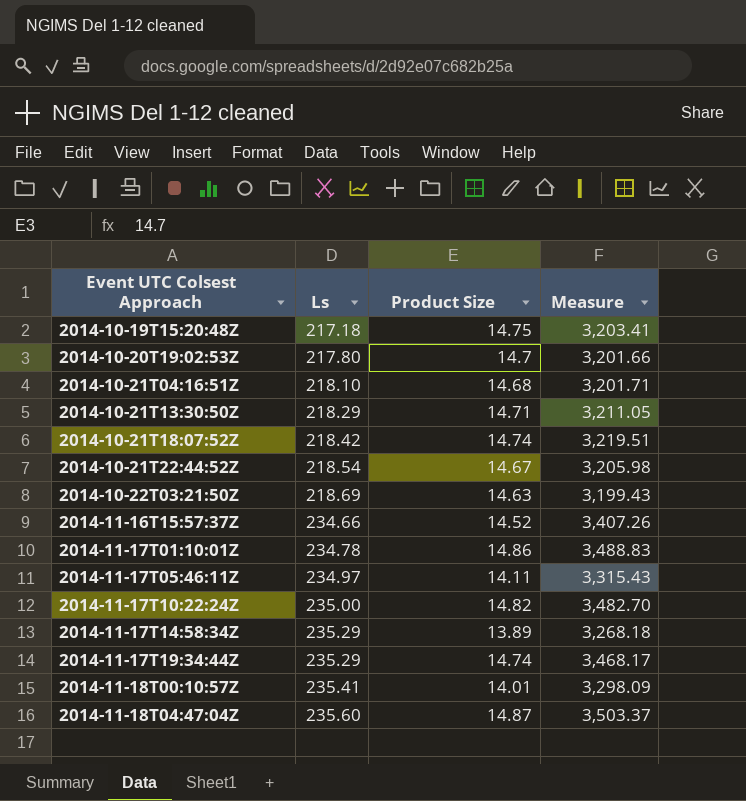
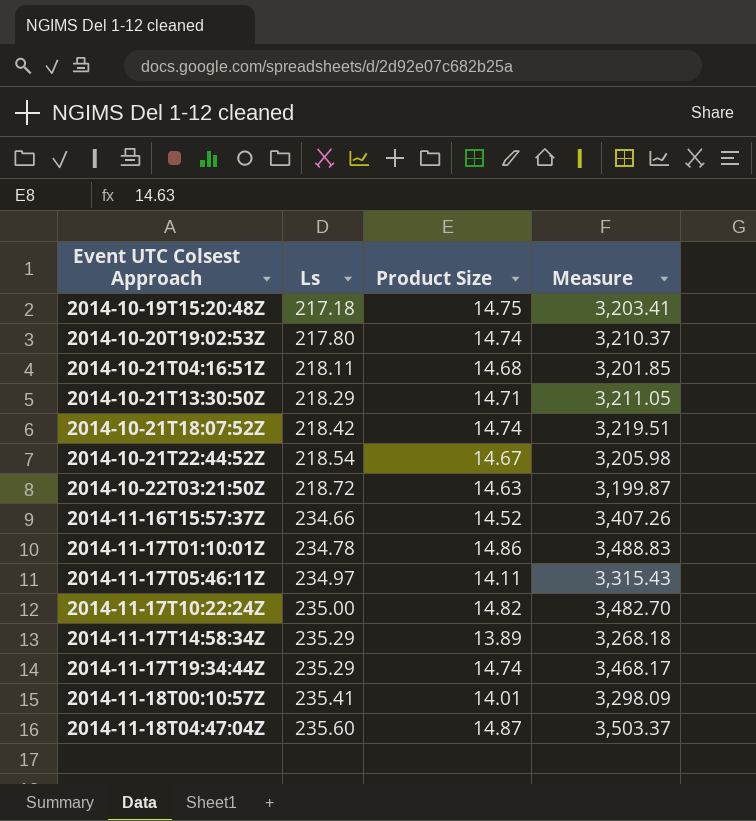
2014-10-20T19:02:53Z | Product Size: 14.7 -> 14.74
2014-10-20T19:02:53Z | Measure: 3,201.66 -> 3,210.37
2014-10-21T04:16:51Z | Ls: 218.10 -> 218.11
2014-10-21T04:16:51Z | Measure: 3,201.71 -> 3,201.85
2014-10-22T03:21:50Z | Ls: 218.69 -> 218.72
2014-10-22T03:21:50Z | Measure: 3,199.43 -> 3,199.87

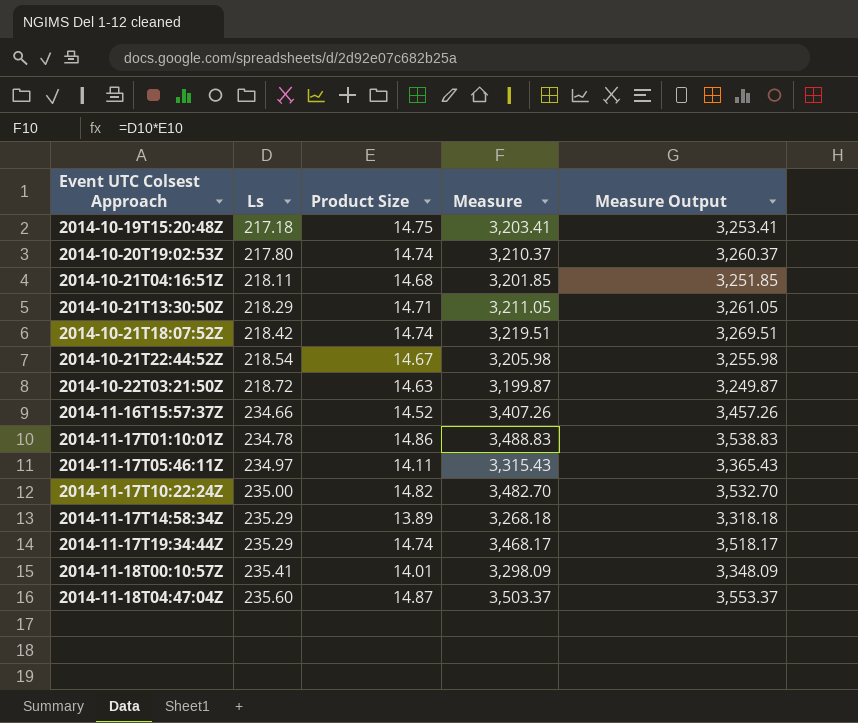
column Measure Output | formula: none -> [Measure] + 50

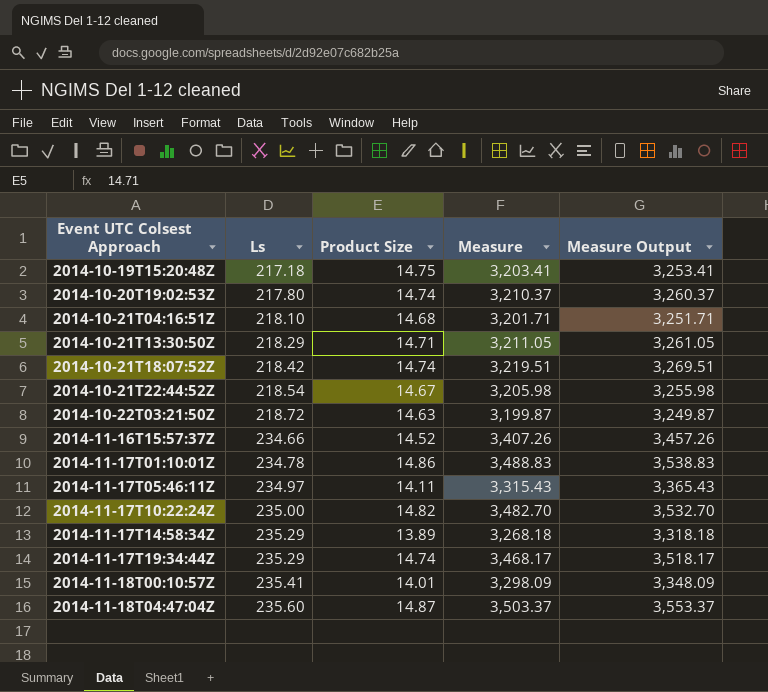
2014-10-21T04:16:51Z | Ls: 218.11 -> 218.10
2014-10-21T04:16:51Z | Measure: 3,201.85 -> 3,201.71
2014-10-21T04:16:51Z | Measure Output: 3,251.85 -> 3,251.71

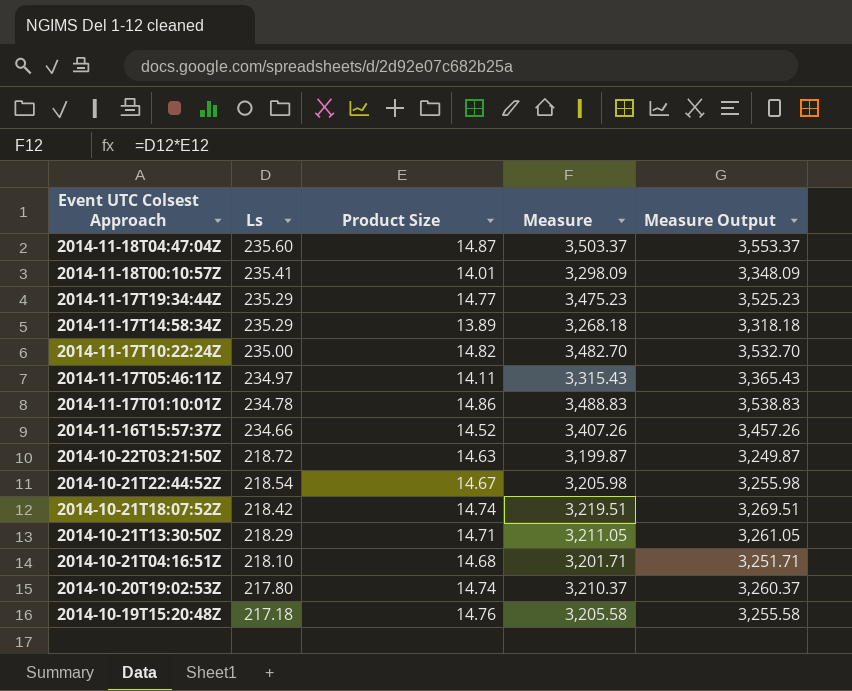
row order: Event UTC Colsest Approach ascending -> Event UTC Colsest Approach descending
2014-11-17T19:34:44Z | Product Size: 14.74 -> 14.77
2014-11-17T19:34:44Z | Measure: 3,468.17 -> 3,475.23
2014-11-17T19:34:44Z | Measure Output: 3,518.17 -> 3,525.23
2014-10-19T15:20:48Z | Product Size: 14.75 -> 14.76
2014-10-19T15:20:48Z | Measure: 3,203.41 -> 3,205.58
2014-10-19T15:20:48Z | Measure Output: 3,253.41 -> 3,255.58

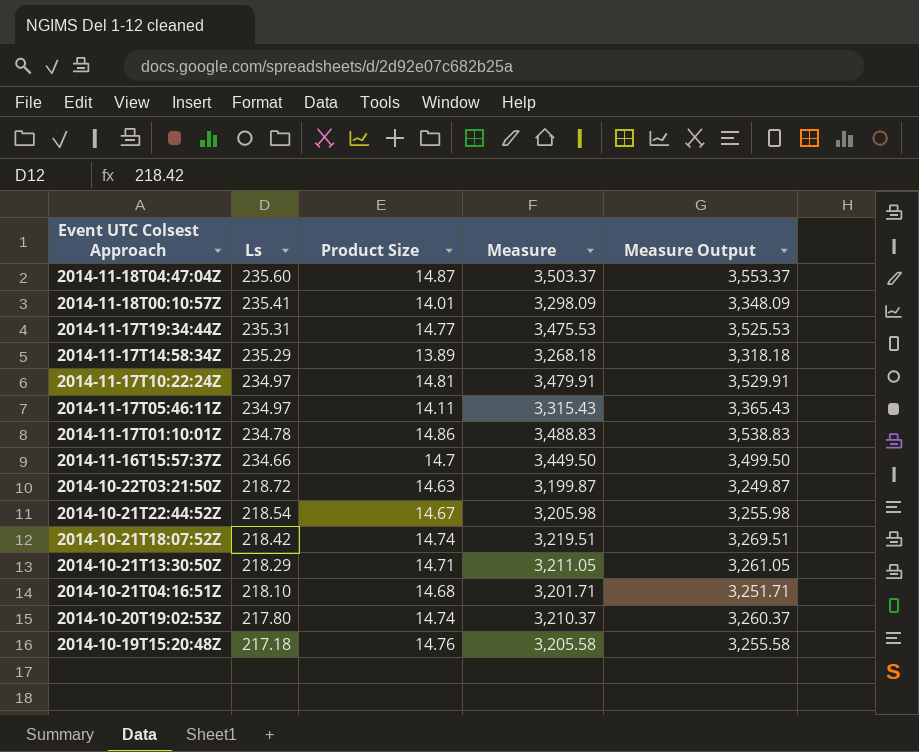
2014-11-17T19:34:44Z | Ls: 235.29 -> 235.31
2014-11-17T19:34:44Z | Measure: 3,475.23 -> 3,475.53
2014-11-17T19:34:44Z | Measure Output: 3,525.23 -> 3,525.53
2014-11-17T10:22:24Z | Ls: 235.00 -> 234.97
2014-11-17T10:22:24Z | Product Size: 14.82 -> 14.81
2014-11-17T10:22:24Z | Measure: 3,482.70 -> 3,479.91
2014-11-17T10:22:24Z | Measure Output: 3,532.70 -> 3,529.91
2014-11-16T15:57:37Z | Product Size: 14.52 -> 14.7
2014-11-16T15:57:37Z | Measure: 3,407.26 -> 3,449.50
2014-11-16T15:57:37Z | Measure Output: 3,457.26 -> 3,499.50

